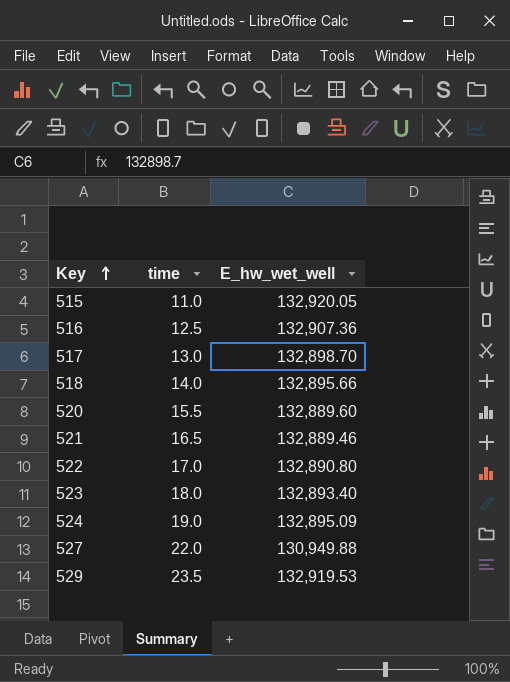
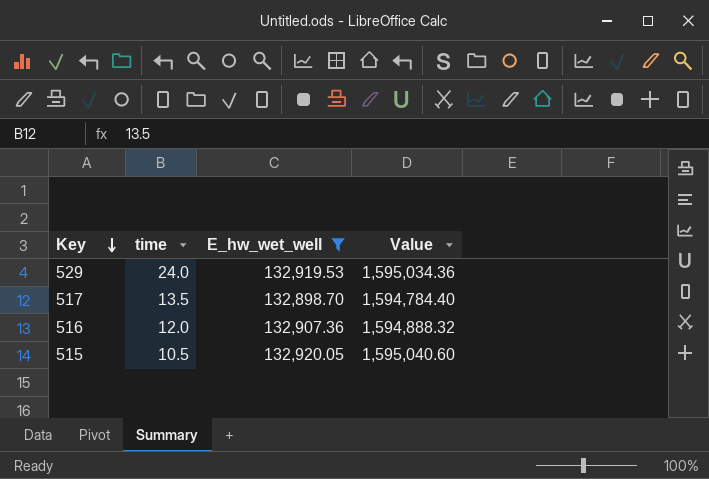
filter: none -> E_hw_wet_well >= 132,898.70
row order: Key ascending -> Key descending
column Value | formula: none -> [E_hw_wet_well] * 12
529 | time: 23.5 -> 24.0
517 | time: 13.0 -> 13.5
516 | time: 12.5 -> 12.0
515 | time: 11.0 -> 10.5

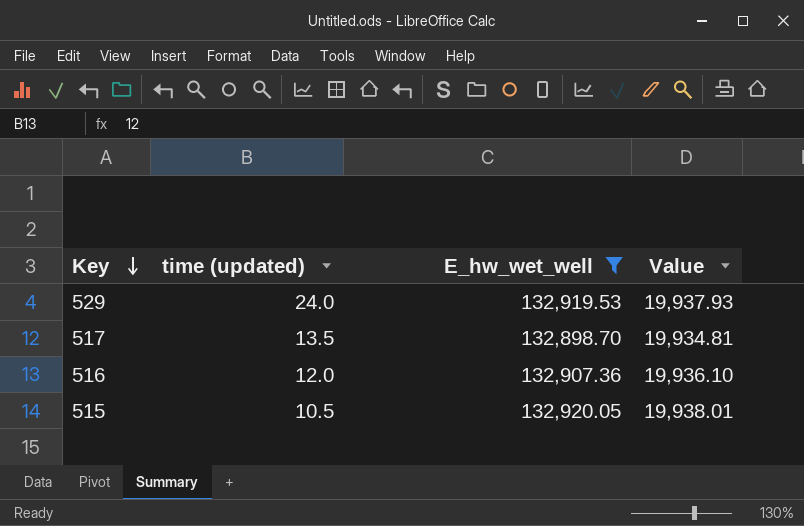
column name: time -> time (updated)
column Value | formula: [E_hw_wet_well] * 12 -> [E_hw_wet_well] * 0.15

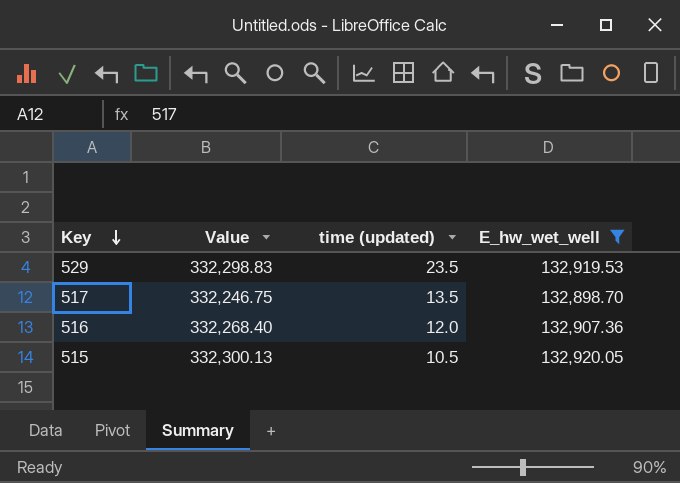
column Value | formula: [E_hw_wet_well] * 0.15 -> [E_hw_wet_well] * 2.5
column Value | position: 4 -> 2
529 | time (updated): 24.0 -> 23.5

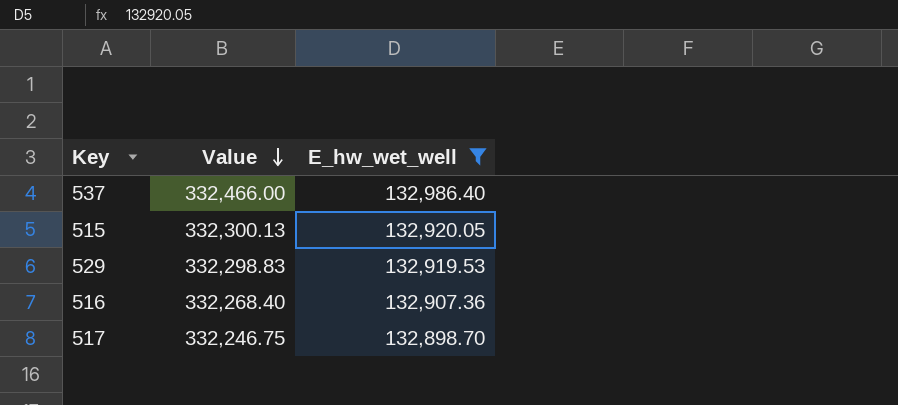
row order: Key descending -> Value descending
column time (updated) | position: 3 -> none
row 537: none -> 332,466.00 | 132,986.40

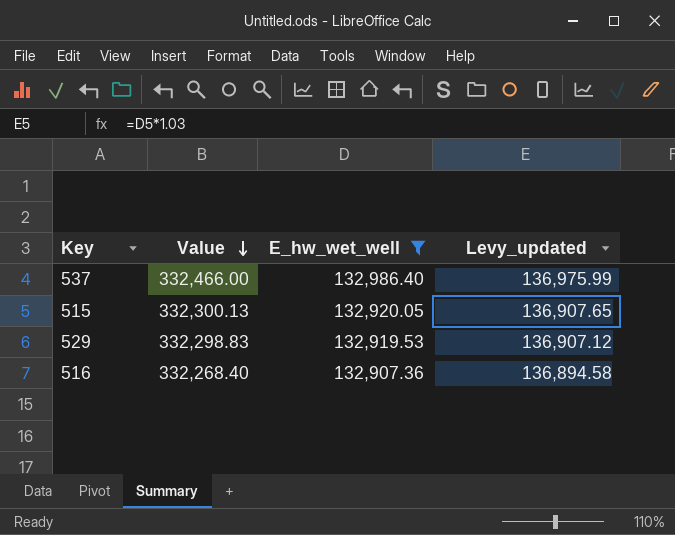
column Levy_updated | formula: none -> [E_hw_wet_well] * 1.03
row 517: 332,246.75 | 132,898.70 -> none

